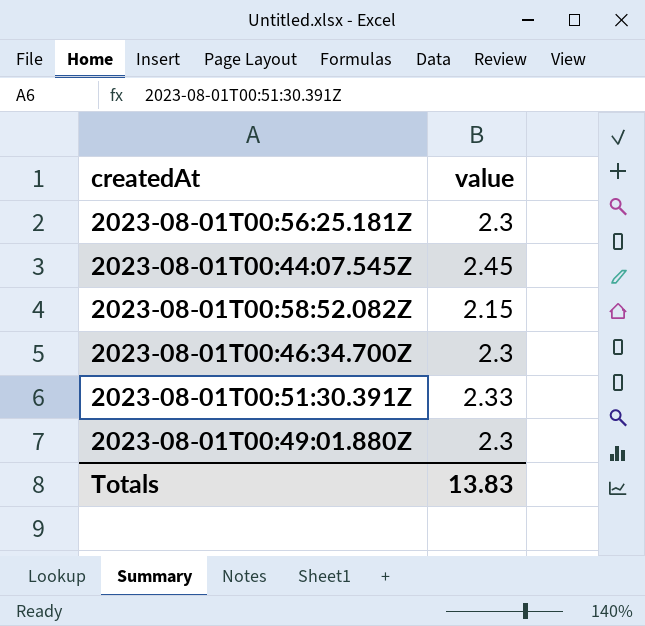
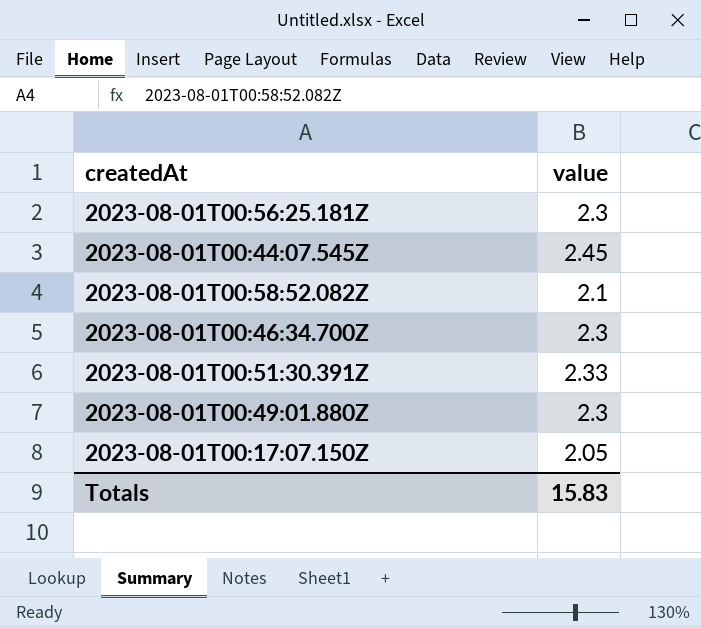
2023-08-01T00:58:52.082Z | value: 2.15 -> 2.1
row 2023-08-01T00:17:07.150Z: none -> 2.05
Totals | value: 13.83 -> 15.83

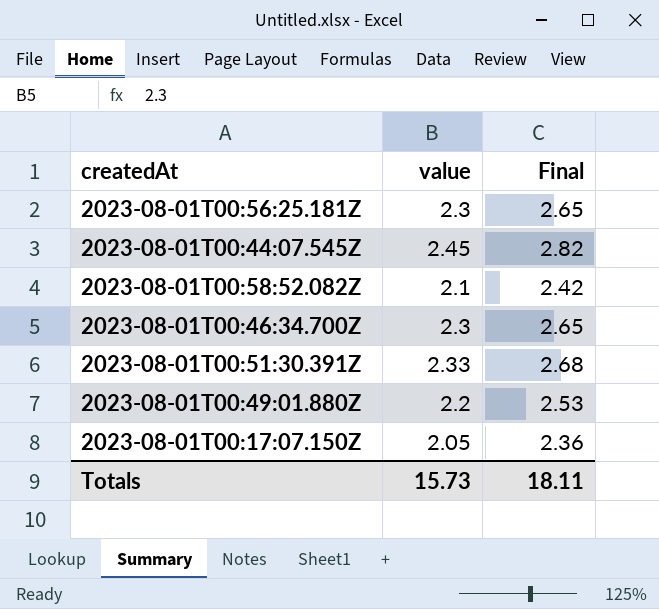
column Final | formula: none -> [value] * 1.15
2023-08-01T00:49:01.880Z | value: 2.3 -> 2.2
Totals | value: 15.83 -> 15.73

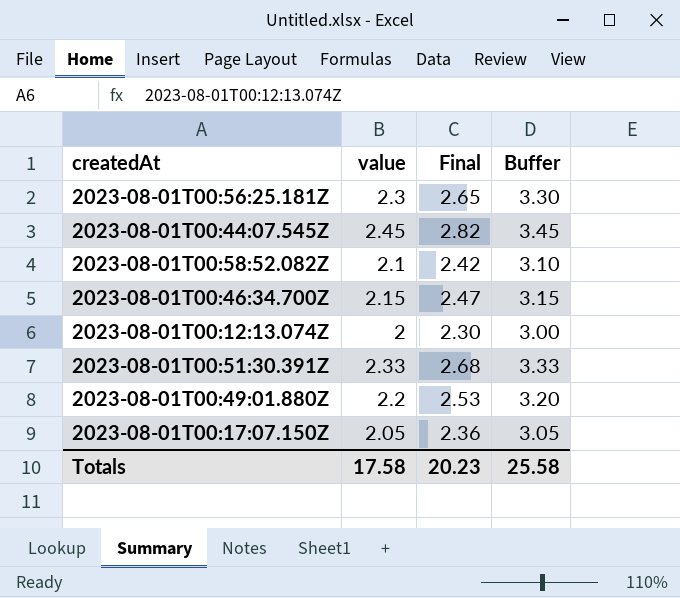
column Buffer | formula: none -> [value] + 1
2023-08-01T00:46:34.700Z | value: 2.3 -> 2.15
2023-08-01T00:46:34.700Z | Final: 2.65 -> 2.47
row 2023-08-01T00:12:13.074Z: none -> 2 | 2.30 | 3.00
Totals | value: 15.73 -> 17.58
Totals | Final: 18.11 -> 20.23

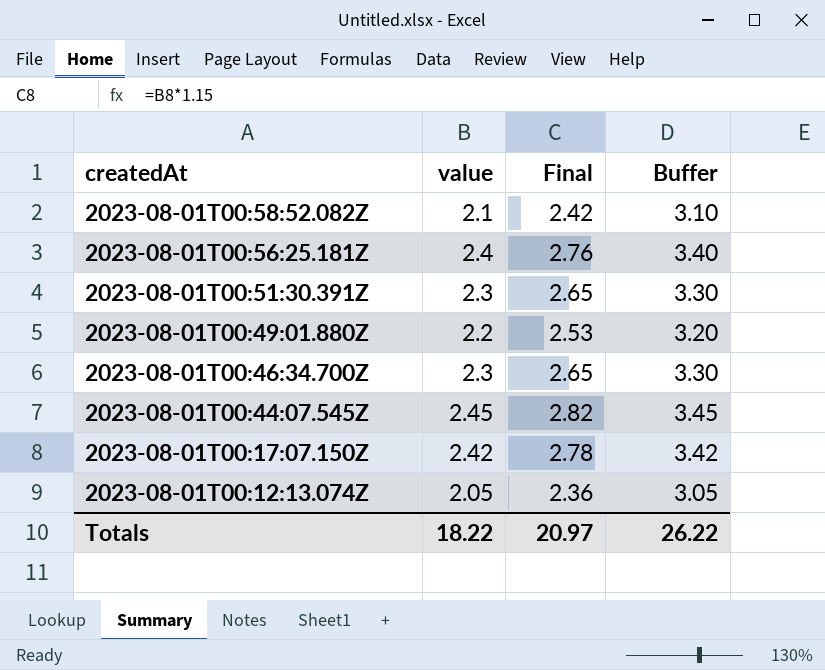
row order: none -> createdAt descending
2023-08-01T00:56:25.181Z | value: 2.3 -> 2.4
2023-08-01T00:56:25.181Z | Final: 2.65 -> 2.76
2023-08-01T00:56:25.181Z | Buffer: 3.30 -> 3.40
2023-08-01T00:51:30.391Z | value: 2.33 -> 2.3
2023-08-01T00:51:30.391Z | Final: 2.68 -> 2.65
2023-08-01T00:51:30.391Z | Buffer: 3.33 -> 3.30
2023-08-01T00:46:34.700Z | value: 2.15 -> 2.3
2023-08-01T00:46:34.700Z | Final: 2.47 -> 2.65
2023-08-01T00:46:34.700Z | Buffer: 3.15 -> 3.30
2023-08-01T00:17:07.150Z | value: 2.05 -> 2.42
2023-08-01T00:17:07.150Z | Final: 2.36 -> 2.78
2023-08-01T00:17:07.150Z | Buffer: 3.05 -> 3.42
2023-08-01T00:12:13.074Z | value: 2 -> 2.05
2023-08-01T00:12:13.074Z | Final: 2.30 -> 2.36
2023-08-01T00:12:13.074Z | Buffer: 3.00 -> 3.05
Totals | value: 17.58 -> 18.22
Totals | Final: 20.23 -> 20.97
Totals | Buffer: 25.58 -> 26.22

